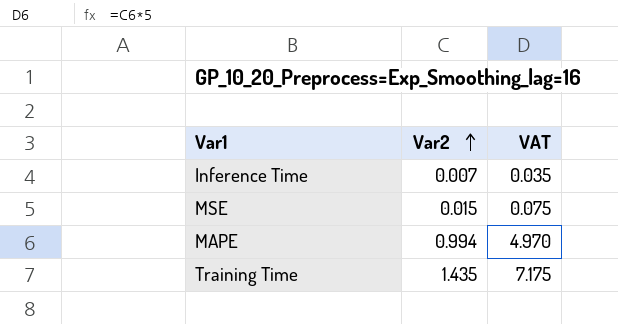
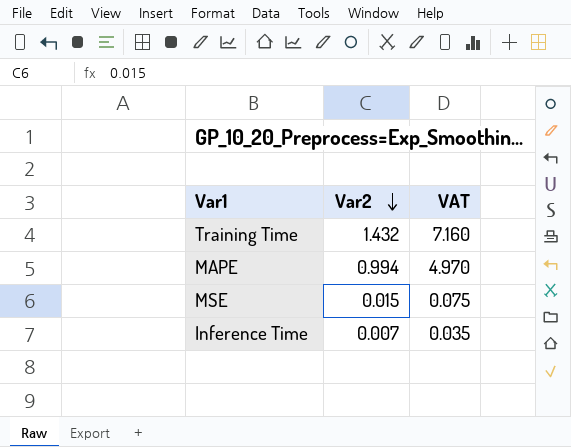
row order: Var2 ascending -> Var2 descending
Training Time | Var2: 1.435 -> 1.432
Training Time | VAT: 7.175 -> 7.160

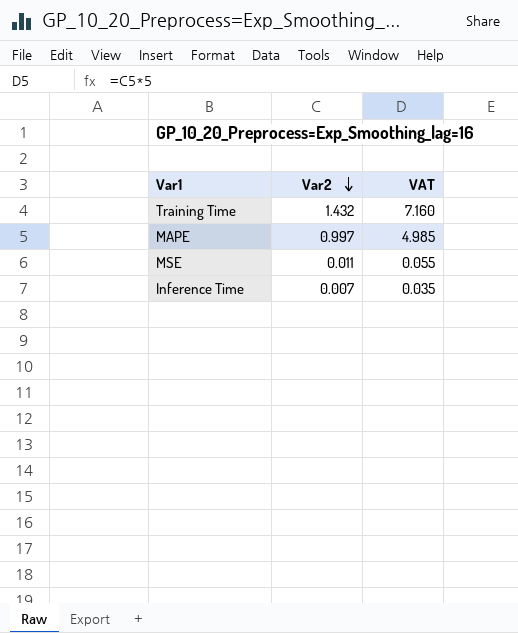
MAPE | Var2: 0.994 -> 0.997
MAPE | VAT: 4.970 -> 4.985
MSE | Var2: 0.015 -> 0.011
MSE | VAT: 0.075 -> 0.055

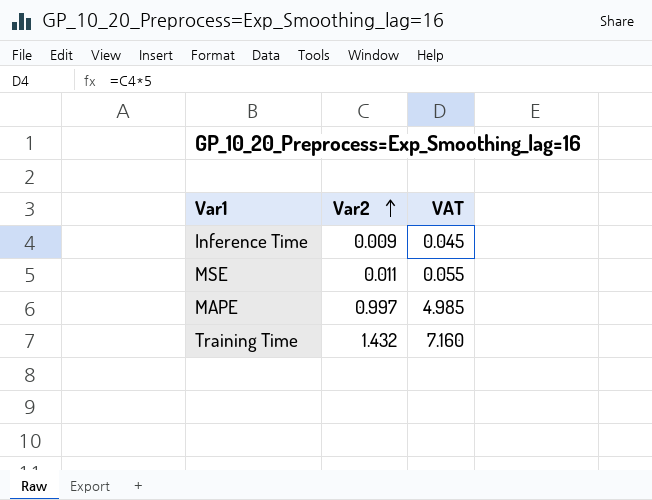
row order: Var2 descending -> Var2 ascending
Inference Time | Var2: 0.007 -> 0.009
Inference Time | VAT: 0.035 -> 0.045

